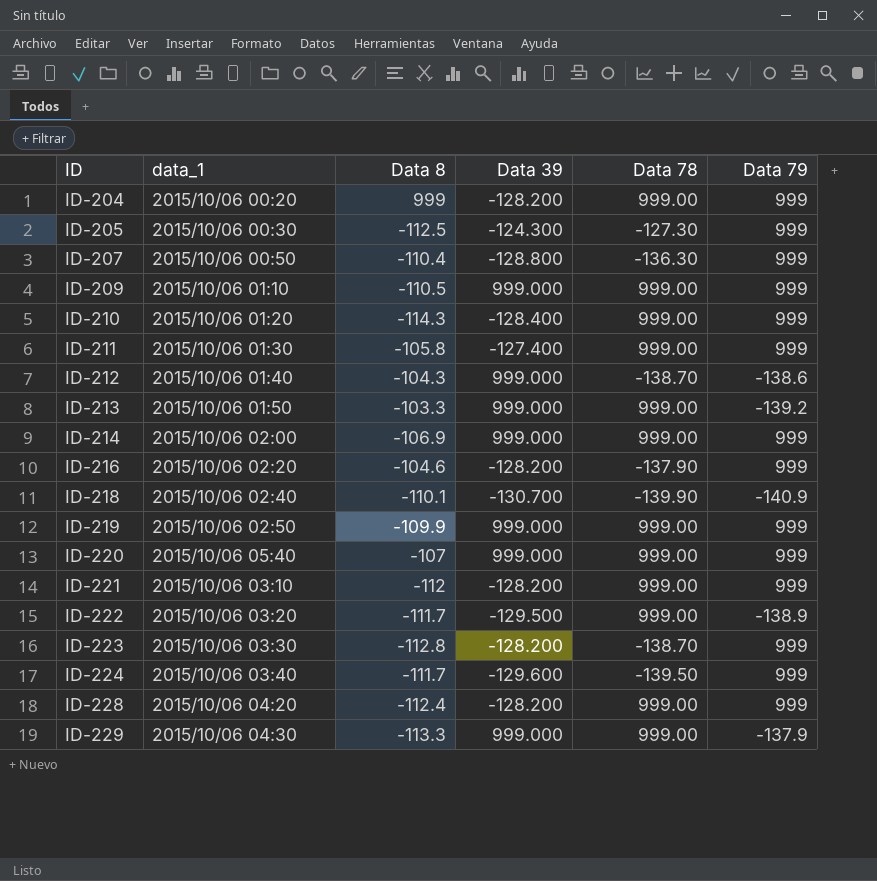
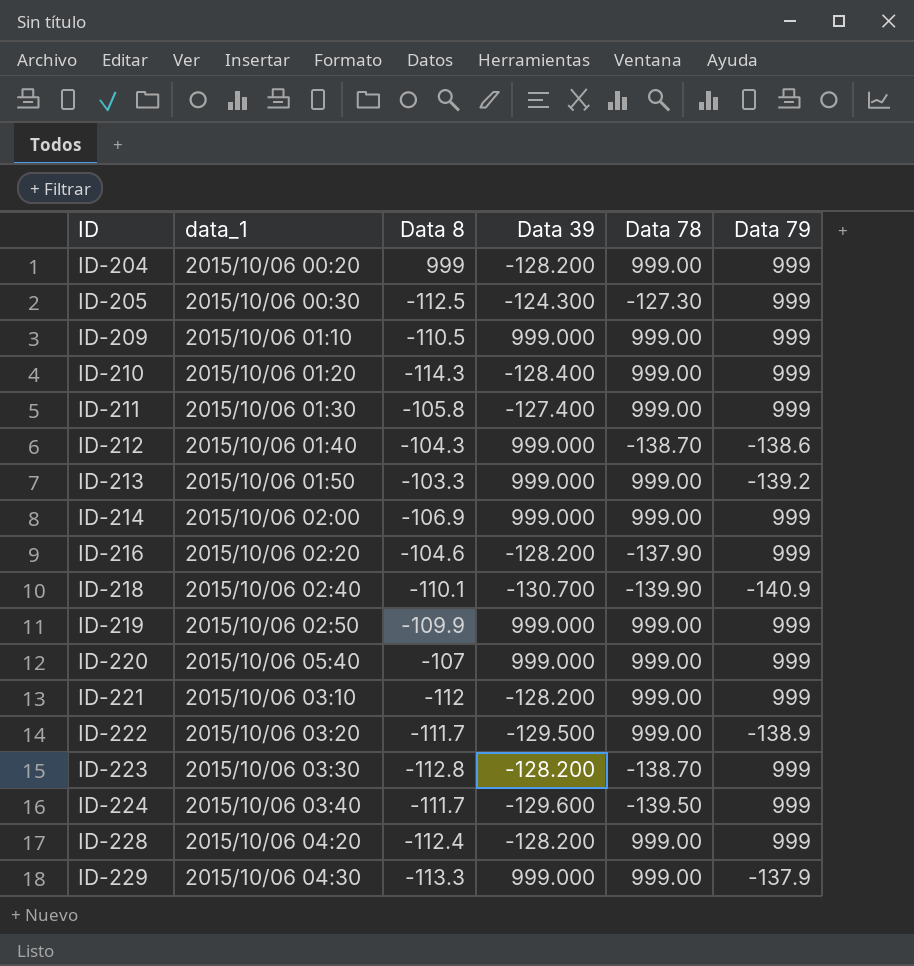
row ID-207: 2015/10/06 00:50 | -110.4 | -128.800 | -136.30 | 999 -> none

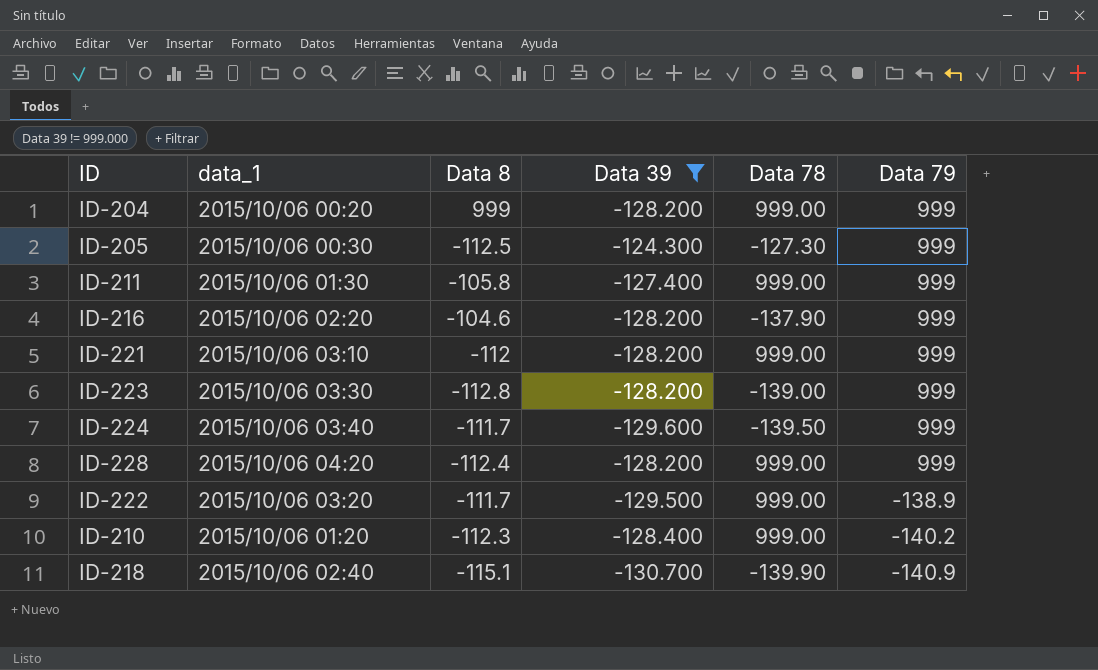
filter: none -> Data 39 != 999.000
row order: ID ascending -> Data 79 descending
ID-223 | Data 78: -138.70 -> -139.00
ID-210 | Data 8: -114.3 -> -112.3
ID-210 | Data 79: 999 -> -140.2
ID-218 | Data 8: -110.1 -> -115.1

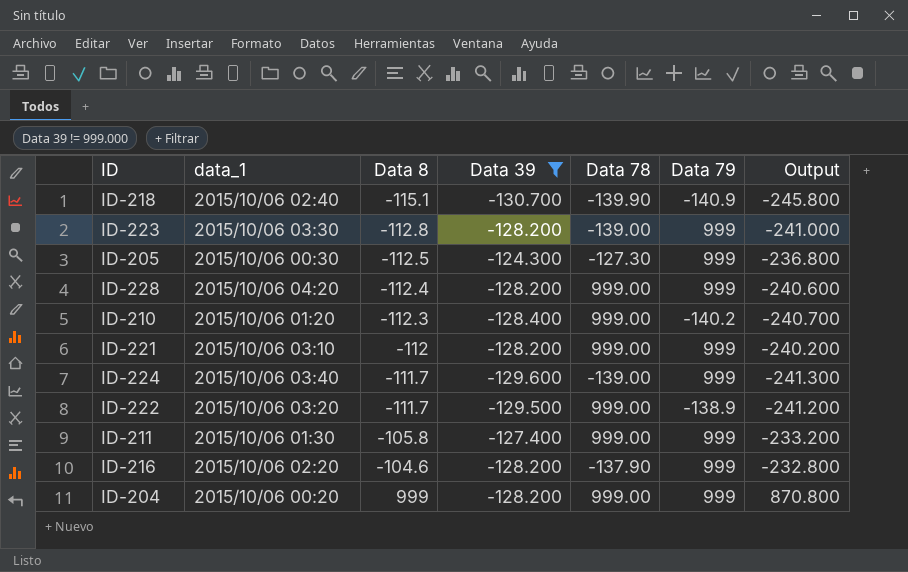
row order: Data 79 descending -> Data 8 ascending
column Output | formula: none -> [Data 8] + [Data 39]
ID-224 | Data 78: -139.50 -> -139.00

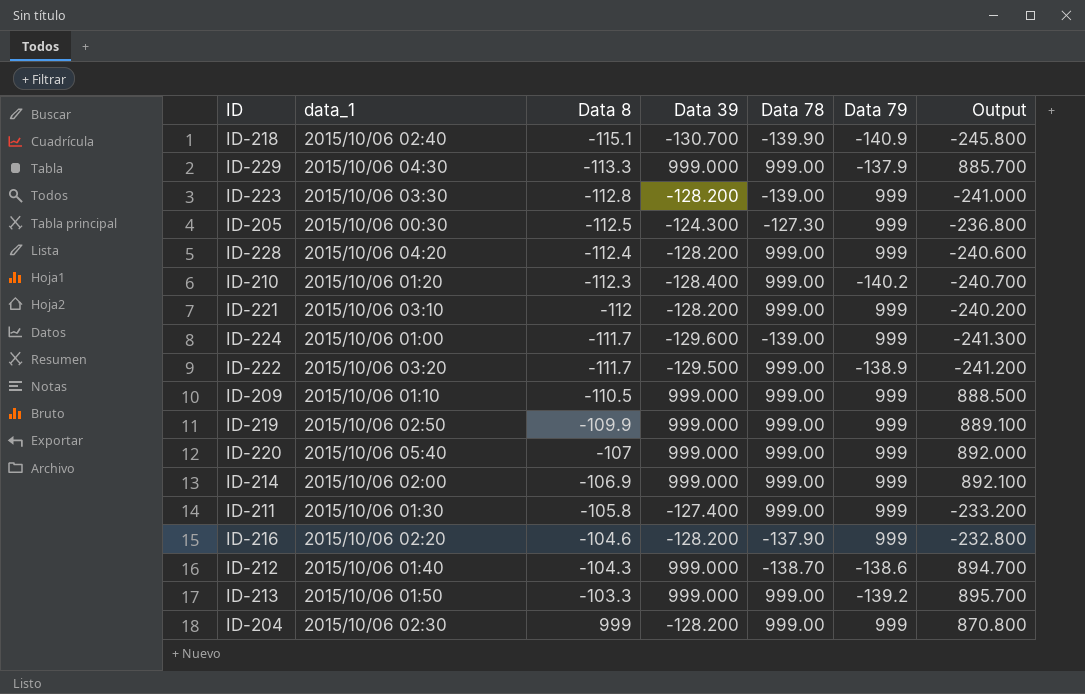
filter: Data 39 != 999.000 -> none
ID-224 | data_1: 2015/10/06 03:40 -> 2015/10/06 01:00
ID-204 | data_1: 2015/10/06 00:20 -> 2015/10/06 02:30

